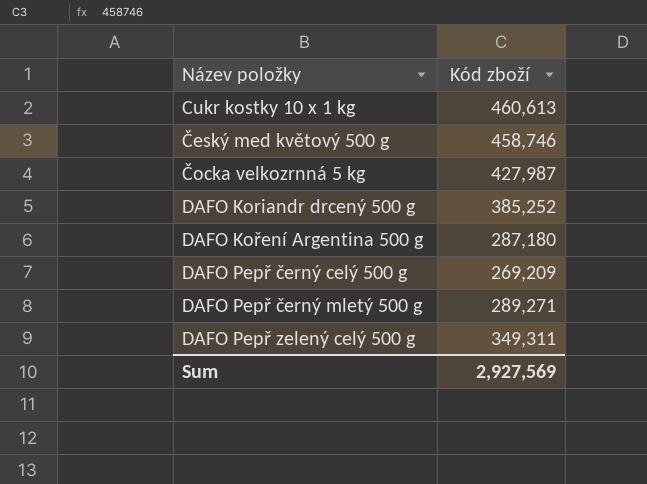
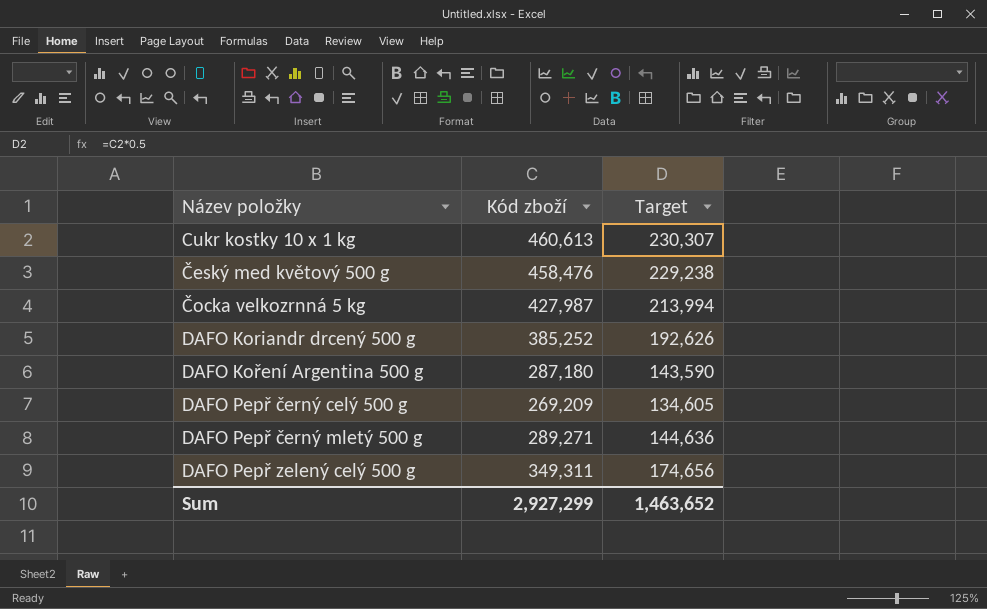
column Target | formula: none -> [Kód zboží] * 0.5
Český med květový 500 g | Kód zboží: 458,746 -> 458,476
Sum | Kód zboží: 2,927,569 -> 2,927,299

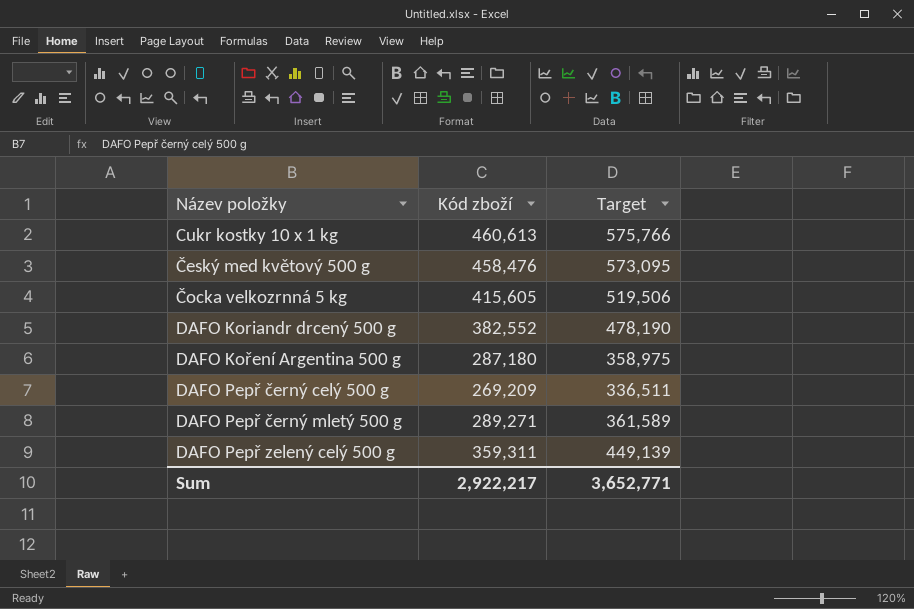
column Target | formula: [Kód zboží] * 0.5 -> [Kód zboží] * 1.25
Čocka velkozrnná 5 kg | Kód zboží: 427,987 -> 415,605
DAFO Koriandr drcený 500 g | Kód zboží: 385,252 -> 382,552
DAFO Pepř zelený celý 500 g | Kód zboží: 349,311 -> 359,311
Sum | Kód zboží: 2,927,299 -> 2,922,217
Sum | Target: 1,463,652 -> 3,652,771

